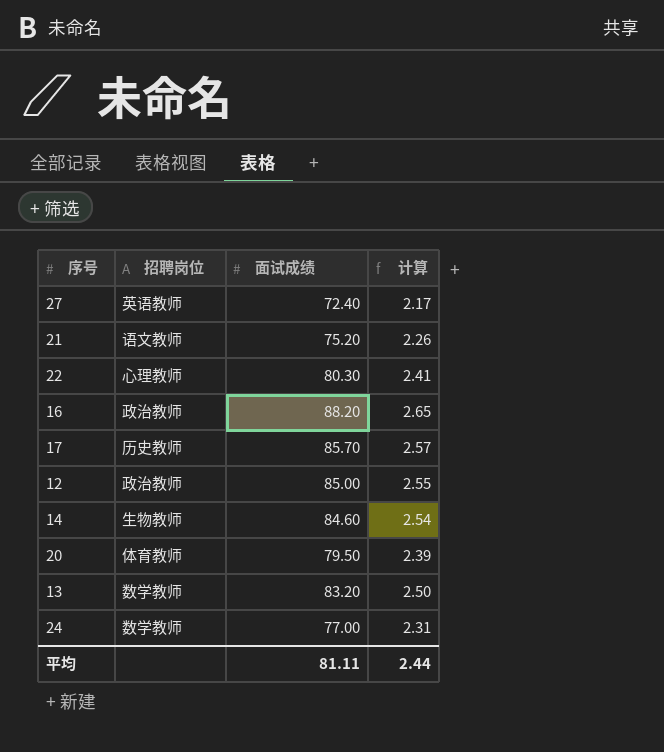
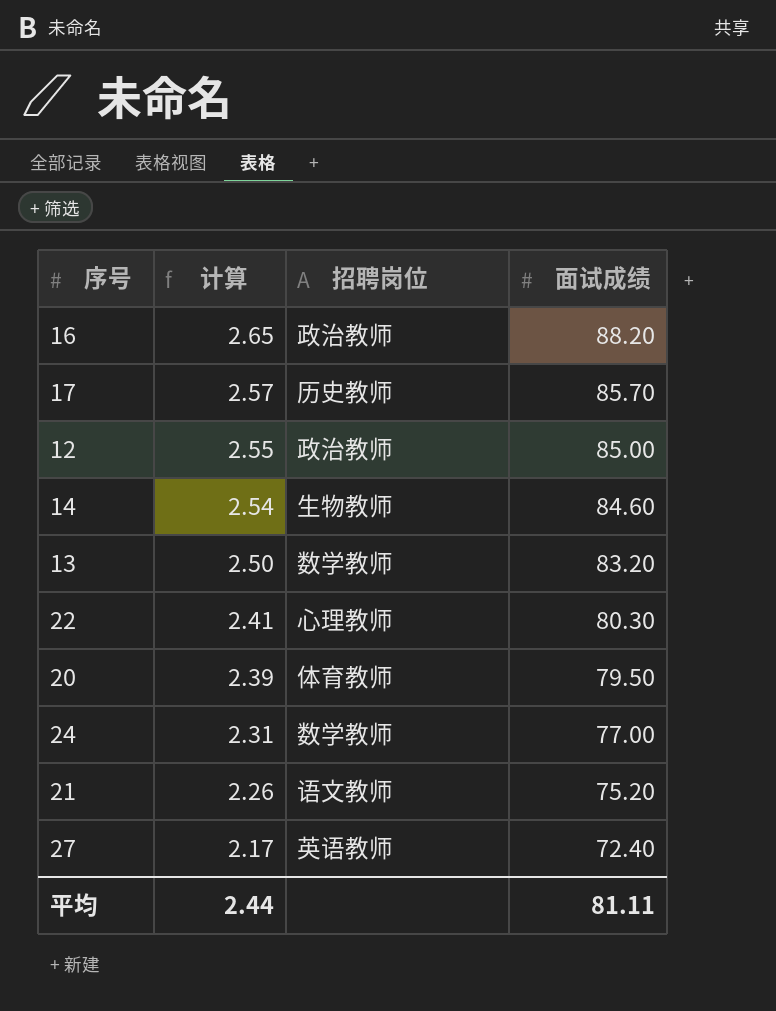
row order: none -> 计算 descending
column 计算 | position: 4 -> 2

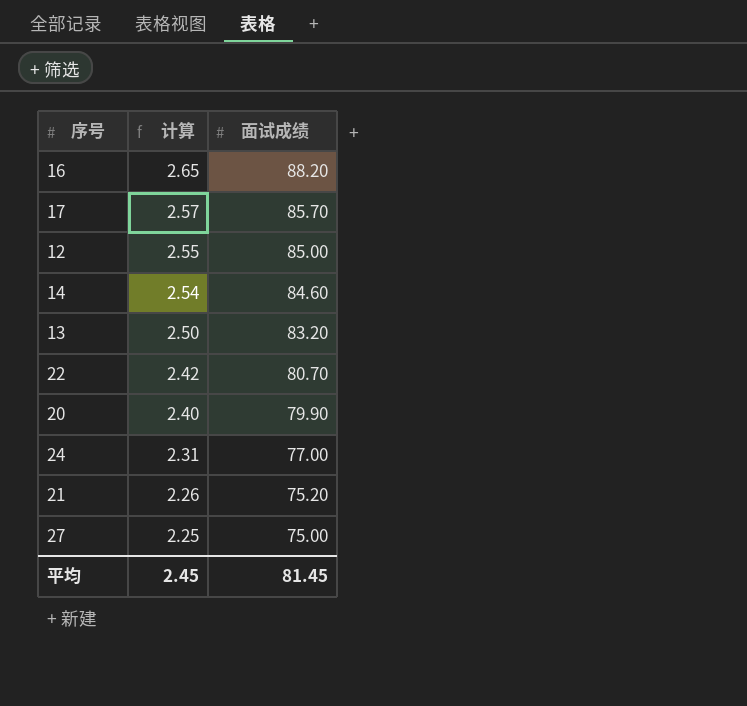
column 招聘岗位 | position: 3 -> none
22 | 计算: 2.41 -> 2.42
22 | 面试成绩: 80.30 -> 80.70
20 | 计算: 2.39 -> 2.40
20 | 面试成绩: 79.50 -> 79.90
27 | 计算: 2.17 -> 2.25
27 | 面试成绩: 72.40 -> 75.00
平均 | 计算: 2.44 -> 2.45
平均 | 面试成绩: 81.11 -> 81.45

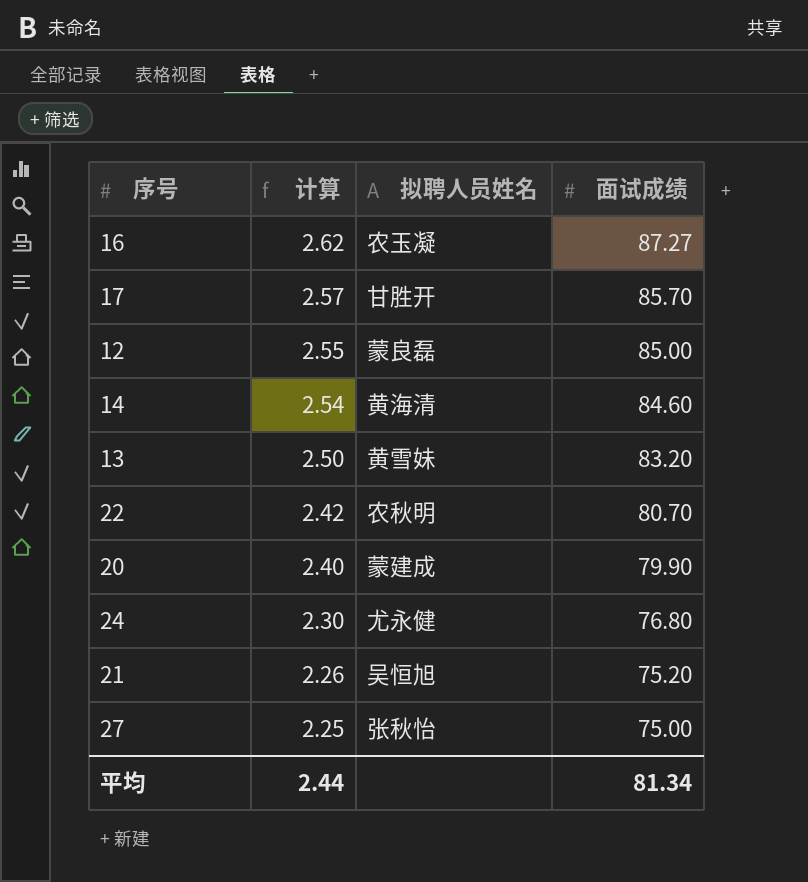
column 拟聘人员姓名 | position: none -> 3
16 | 计算: 2.65 -> 2.62
16 | 面试成绩: 88.20 -> 87.27
24 | 计算: 2.31 -> 2.30
24 | 面试成绩: 77.00 -> 76.80
平均 | 计算: 2.45 -> 2.44
平均 | 面试成绩: 81.45 -> 81.34

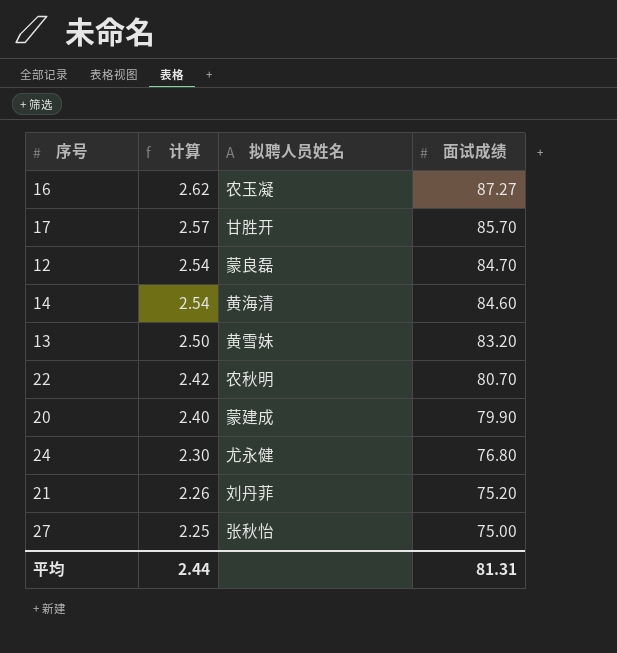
12 | 计算: 2.55 -> 2.54
12 | 面试成绩: 85.00 -> 84.70
21 | 拟聘人员姓名: 吴恒旭 -> 刘丹菲
平均 | 面试成绩: 81.34 -> 81.31

